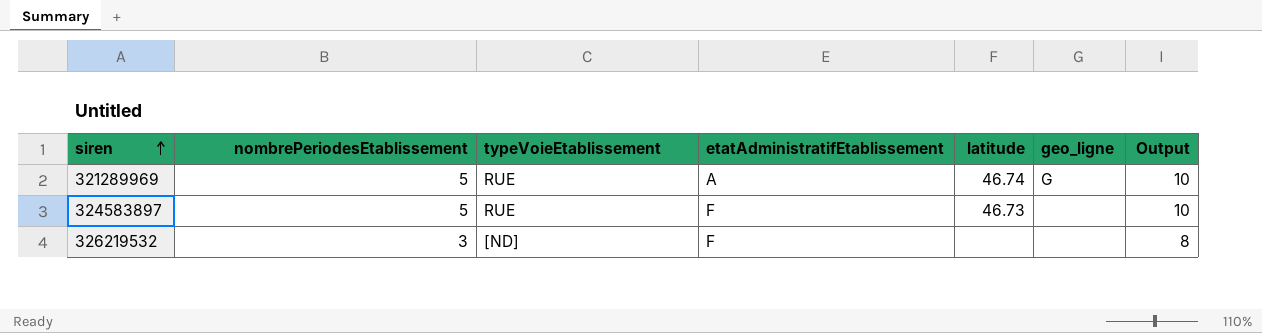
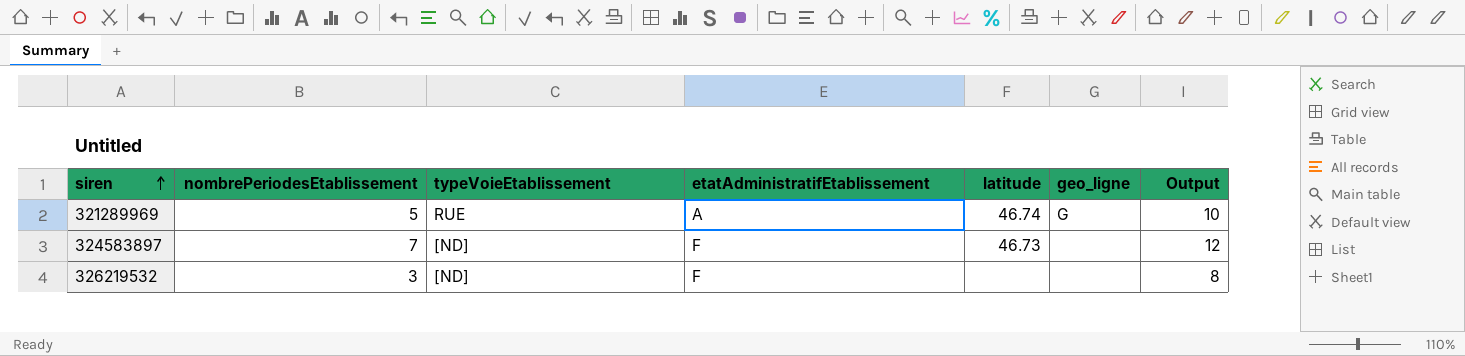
324583897 | nombrePeriodesEtablissement: 5 -> 7
324583897 | typeVoieEtablissement: RUE -> [ND]
324583897 | Output: 10 -> 12

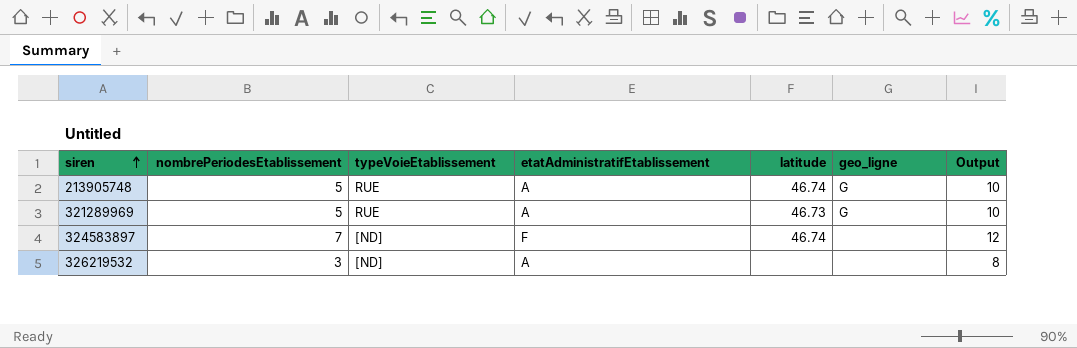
row 213905748: none -> 5 | RUE | A | 46.74 | G | 10
321289969 | latitude: 46.74 -> 46.73
324583897 | latitude: 46.73 -> 46.74
326219532 | etatAdministratifEtablissement: F -> A

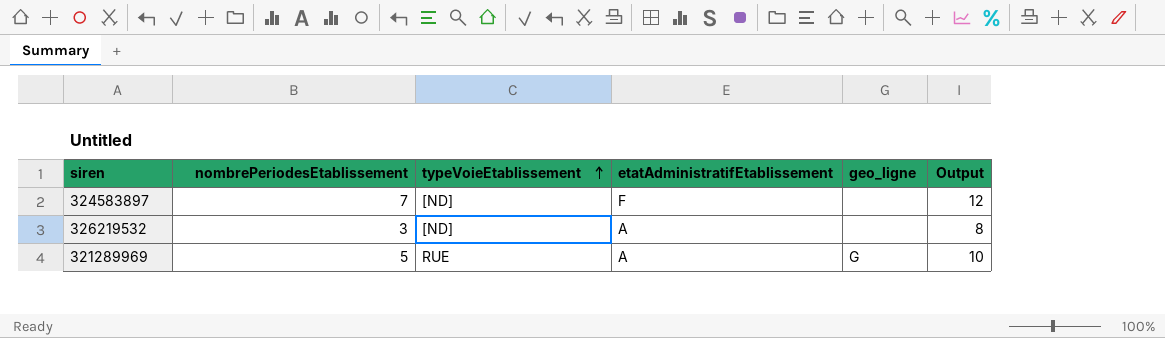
row order: siren ascending -> typeVoieEtablissement ascending
column latitude | position: 5 -> none
row 213905748: 5 | RUE | A | 46.74 | G | 10 -> none

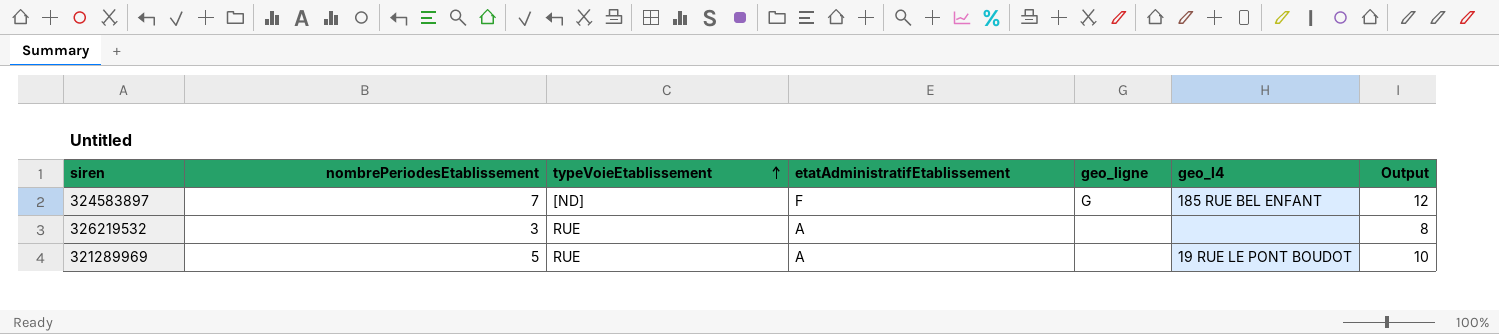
column geo_l4 | position: none -> 6
324583897 | geo_ligne: none -> G
326219532 | typeVoieEtablissement: [ND] -> RUE
321289969 | geo_ligne: G -> none

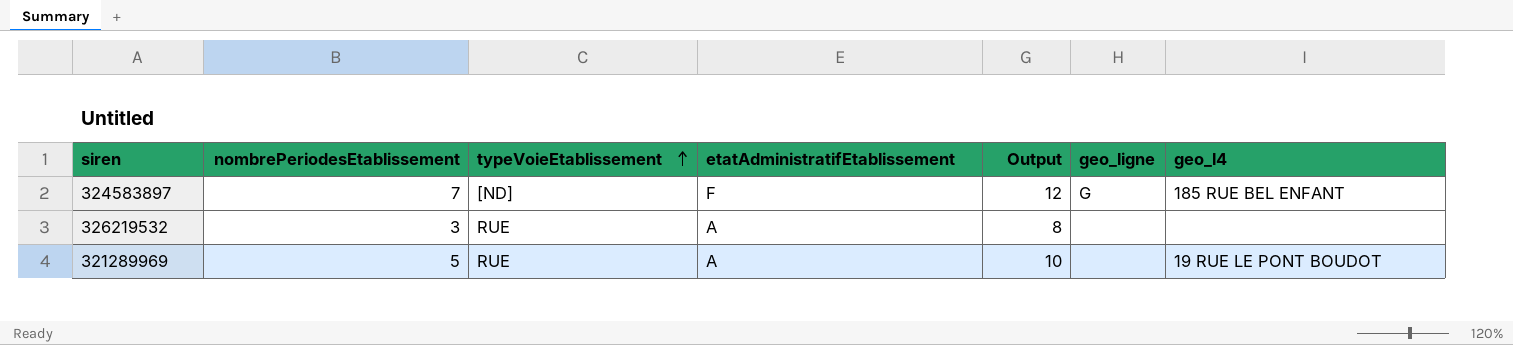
column Output | position: 7 -> 5

